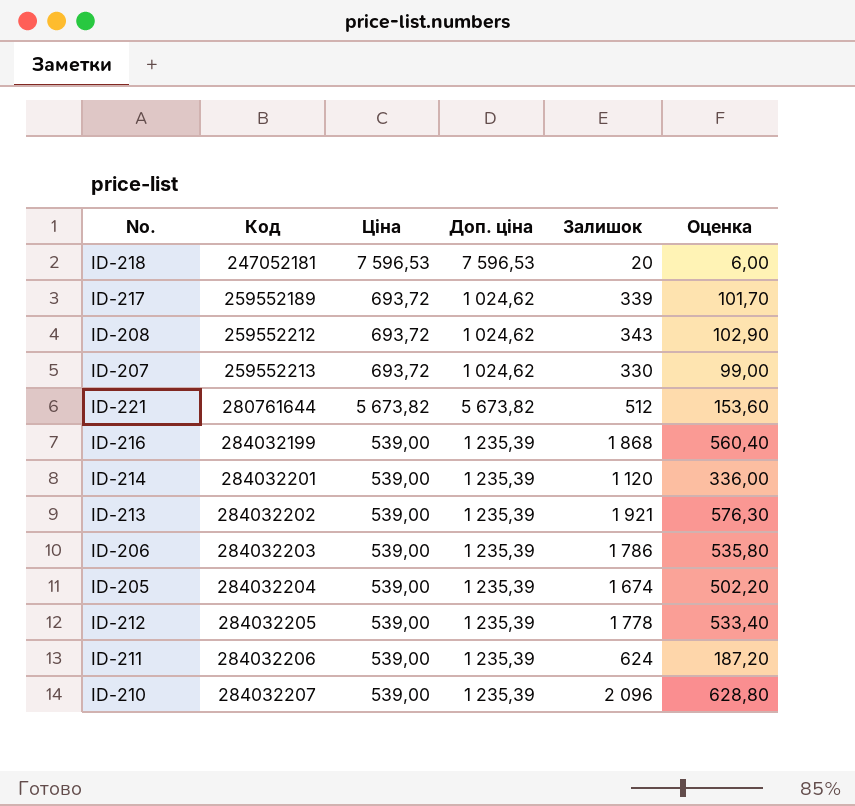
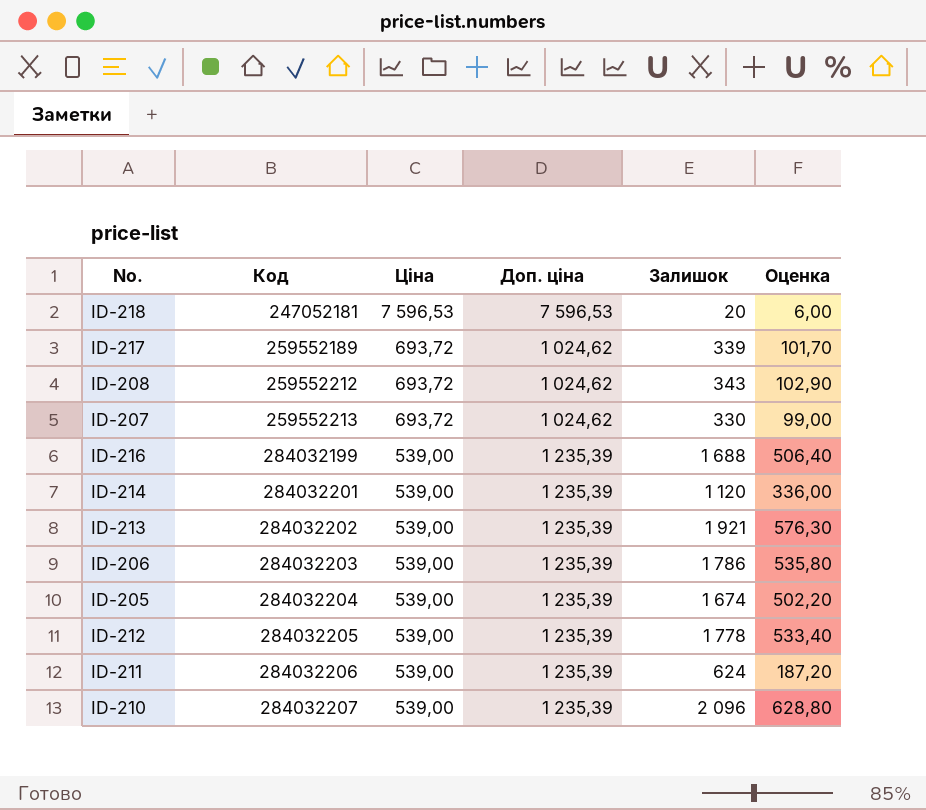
row ID-221: 280761644 | 5 673,82 | 5 673,82 | 512 | 153,60 -> none
ID-216 | Залишок: 1 868 -> 1 688
ID-216 | Оценка: 560,40 -> 506,40

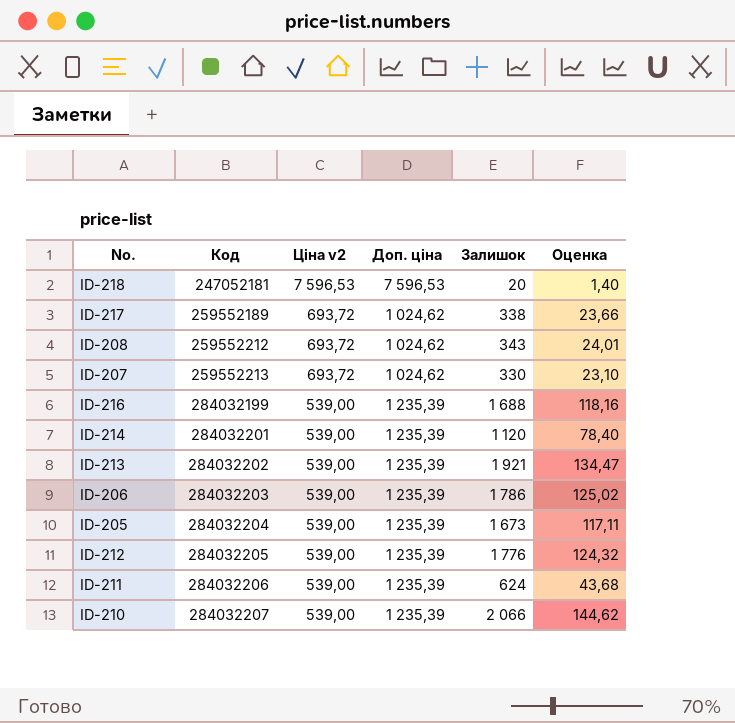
column name: Ціна -> Ціна v2
column Оценка | formula: [Залишок] * 0,3 -> [Залишок] * 0,07
ID-217 | Залишок: 339 -> 338
ID-205 | Залишок: 1 674 -> 1 673
ID-212 | Залишок: 1 778 -> 1 776
ID-210 | Залишок: 2 096 -> 2 066

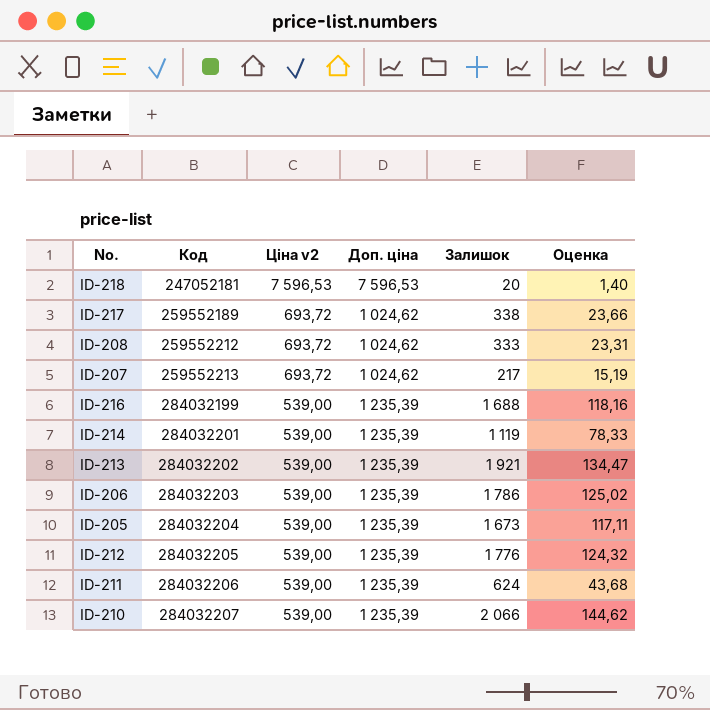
ID-208 | Залишок: 343 -> 333
ID-208 | Оценка: 24,01 -> 23,31
ID-207 | Залишок: 330 -> 217
ID-207 | Оценка: 23,10 -> 15,19
ID-214 | Залишок: 1 120 -> 1 119
ID-214 | Оценка: 78,40 -> 78,33

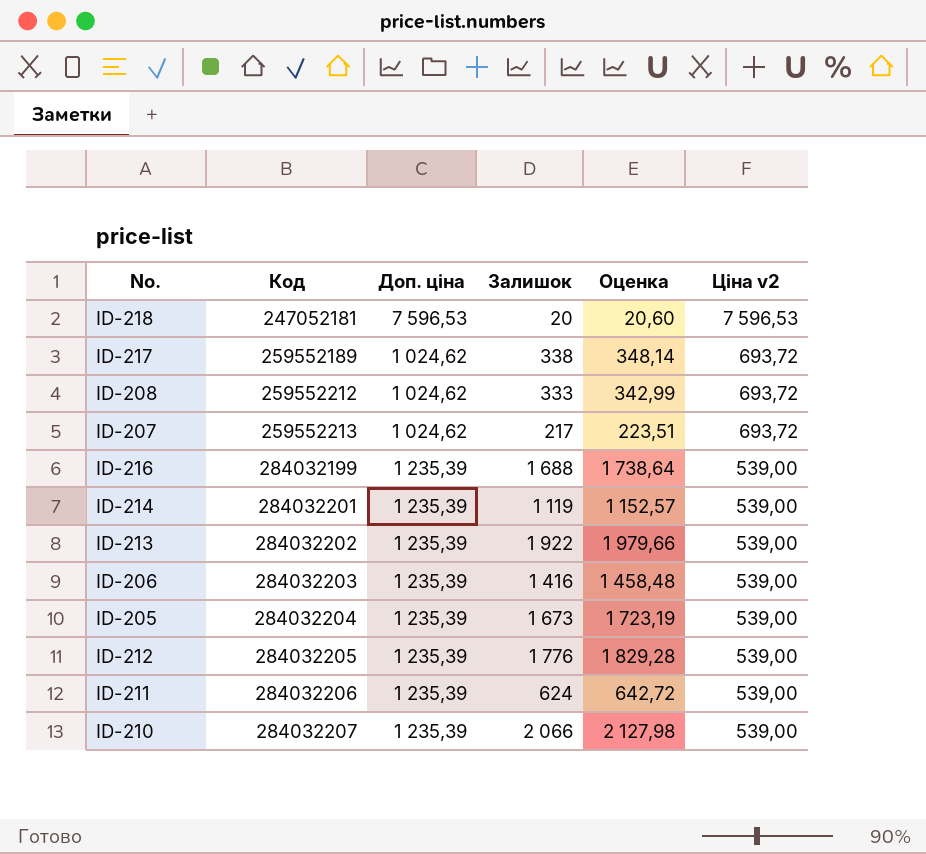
column Оценка | formula: [Залишок] * 0,07 -> [Залишок] * 1,03
column Ціна v2 | position: 3 -> 6
ID-213 | Залишок: 1 921 -> 1 922
ID-206 | Залишок: 1 786 -> 1 416

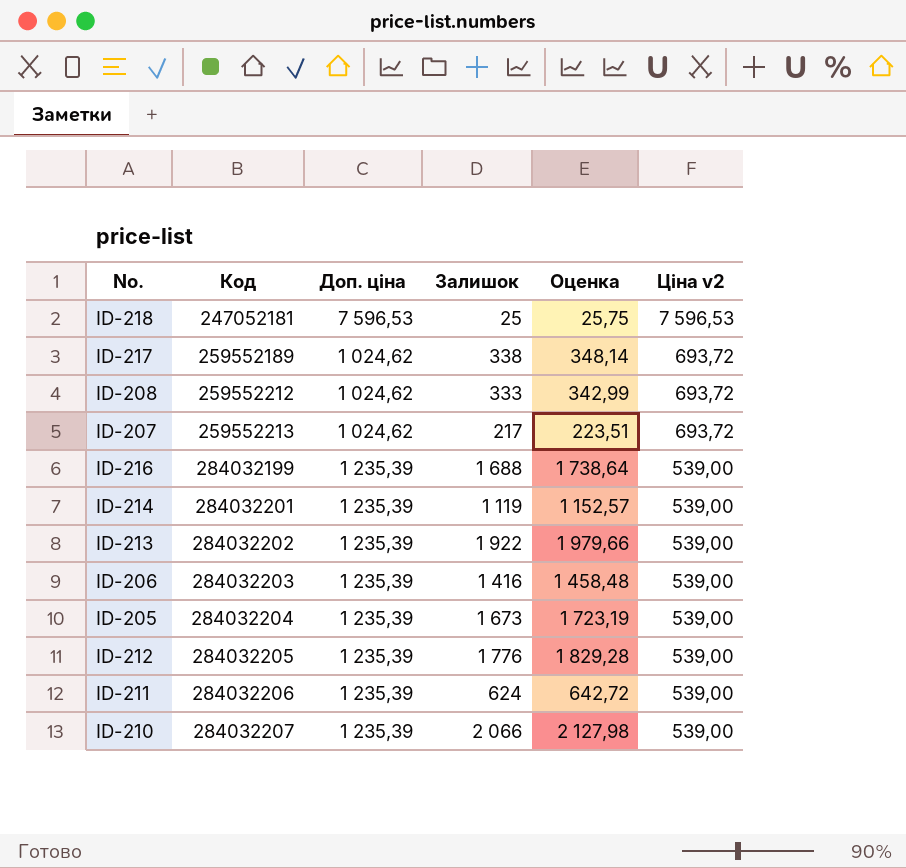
ID-218 | Залишок: 20 -> 25
ID-218 | Оценка: 20,60 -> 25,75

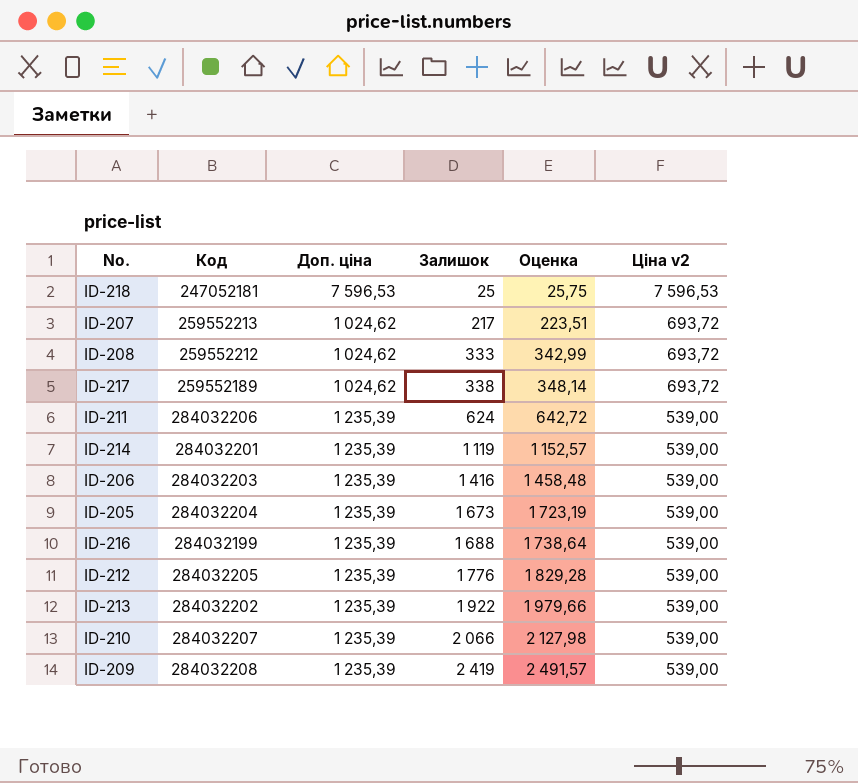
row order: Код ascending -> Залишок ascending
row ID-209: none -> 284032208 | 1 235,39 | 2 419 | 2 491,57 | 539,00

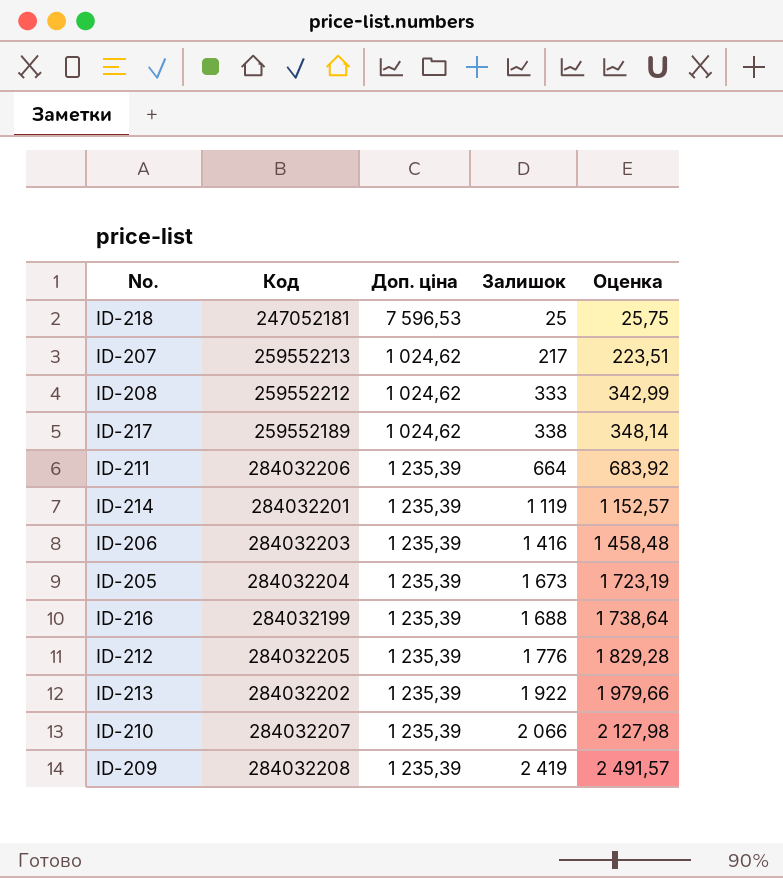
column Ціна v2 | position: 6 -> none
ID-211 | Залишок: 624 -> 664
ID-211 | Оценка: 642,72 -> 683,92

